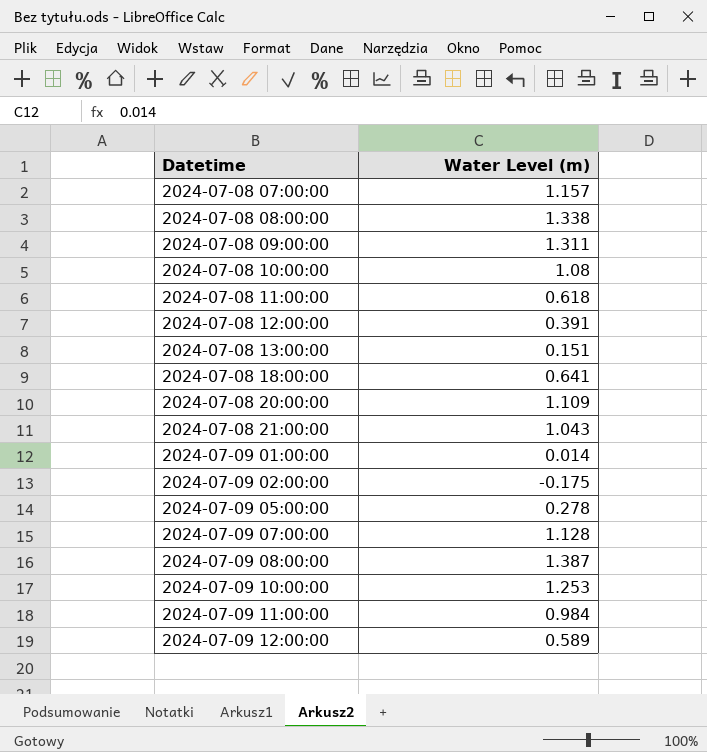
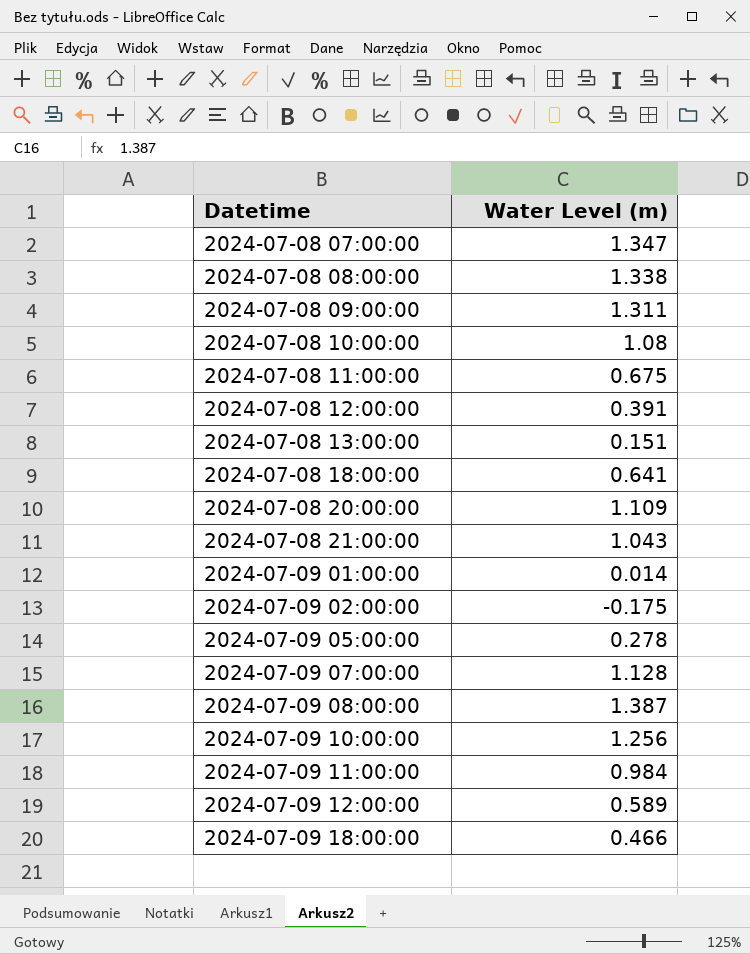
2024-07-08 07:00:00 | Water Level (m): 1.157 -> 1.347
2024-07-08 11:00:00 | Water Level (m): 0.618 -> 0.675
2024-07-09 10:00:00 | Water Level (m): 1.253 -> 1.256
row 2024-07-09 18:00:00: none -> 0.466

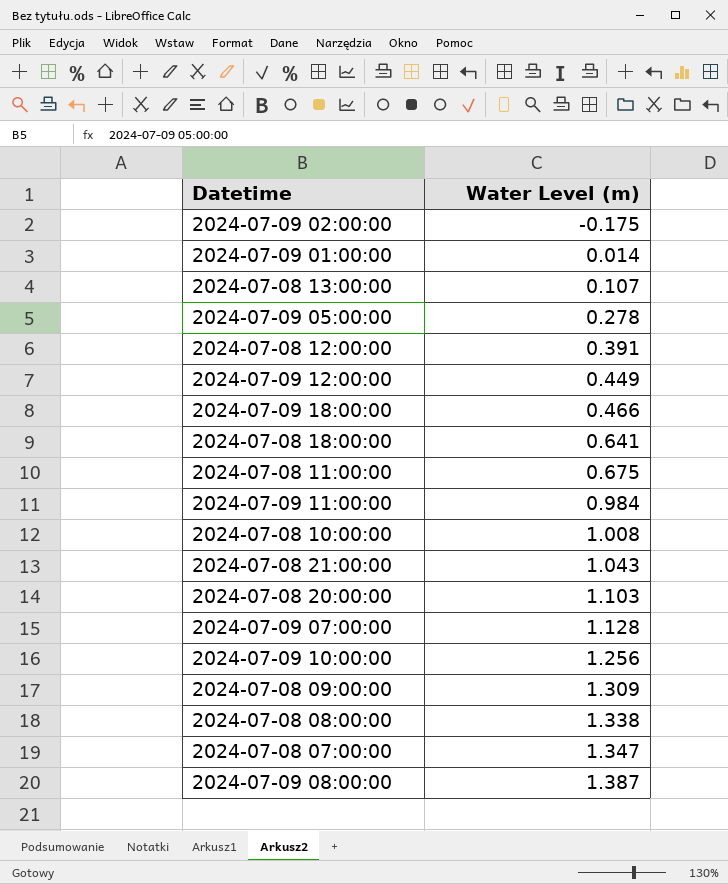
row order: Datetime ascending -> Water Level (m) ascending
2024-07-08 13:00:00 | Water Level (m): 0.151 -> 0.107
2024-07-09 12:00:00 | Water Level (m): 0.589 -> 0.449
2024-07-08 10:00:00 | Water Level (m): 1.08 -> 1.008
2024-07-08 20:00:00 | Water Level (m): 1.109 -> 1.103
2024-07-08 09:00:00 | Water Level (m): 1.311 -> 1.309

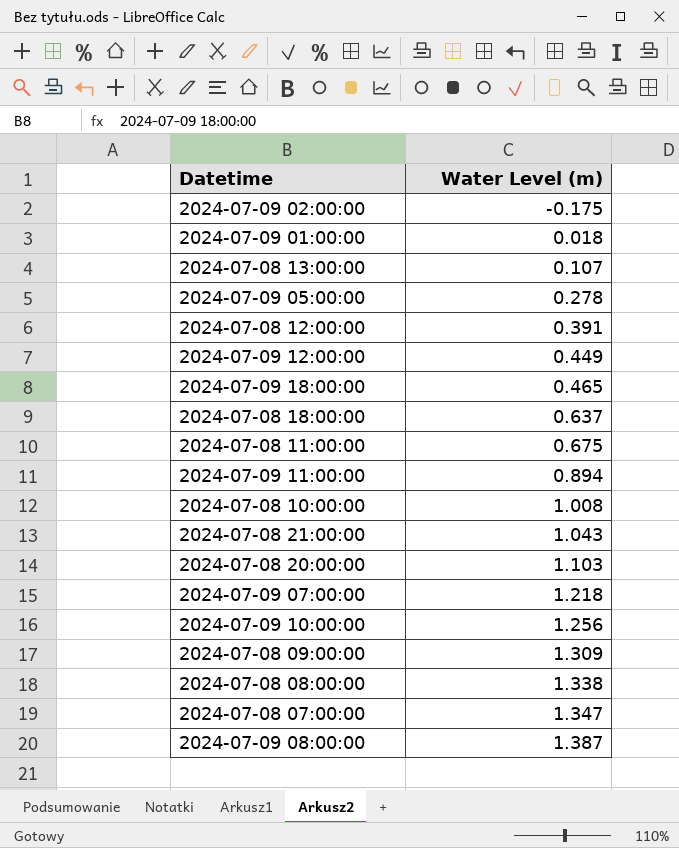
2024-07-09 01:00:00 | Water Level (m): 0.014 -> 0.018
2024-07-09 18:00:00 | Water Level (m): 0.466 -> 0.465
2024-07-08 18:00:00 | Water Level (m): 0.641 -> 0.637
2024-07-09 11:00:00 | Water Level (m): 0.984 -> 0.894
2024-07-09 07:00:00 | Water Level (m): 1.128 -> 1.218

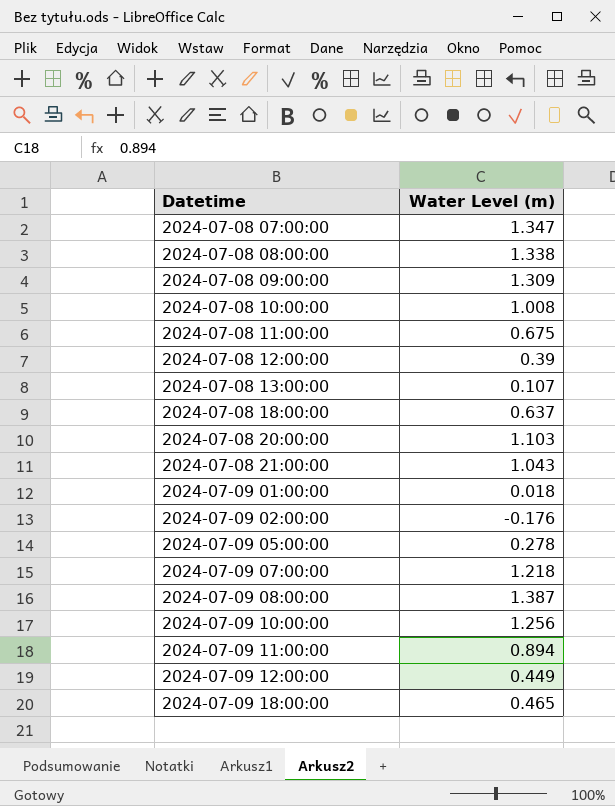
row order: Water Level (m) ascending -> Datetime ascending
2024-07-08 12:00:00 | Water Level (m): 0.391 -> 0.39
2024-07-09 02:00:00 | Water Level (m): -0.175 -> -0.176

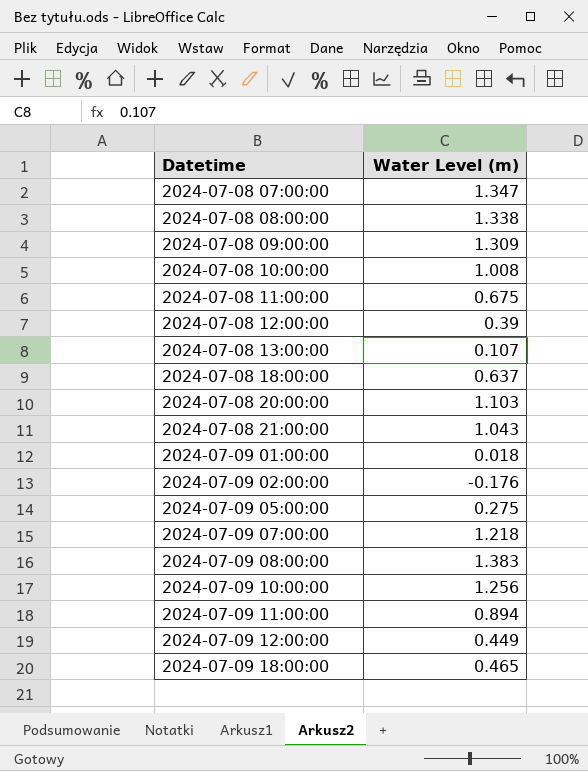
2024-07-09 05:00:00 | Water Level (m): 0.278 -> 0.275
2024-07-09 08:00:00 | Water Level (m): 1.387 -> 1.383

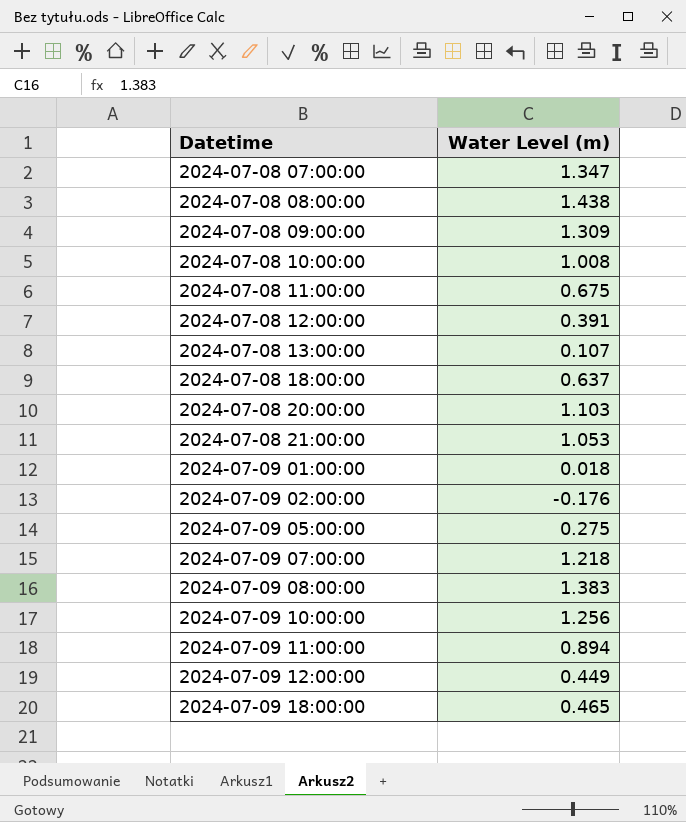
2024-07-08 08:00:00 | Water Level (m): 1.338 -> 1.438
2024-07-08 12:00:00 | Water Level (m): 0.39 -> 0.391
2024-07-08 21:00:00 | Water Level (m): 1.043 -> 1.053

